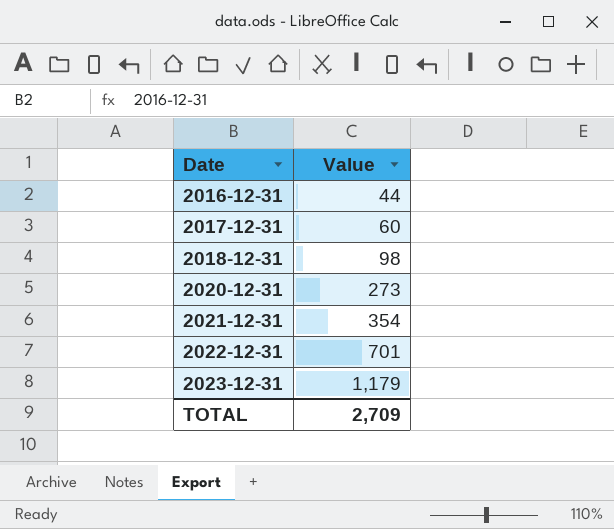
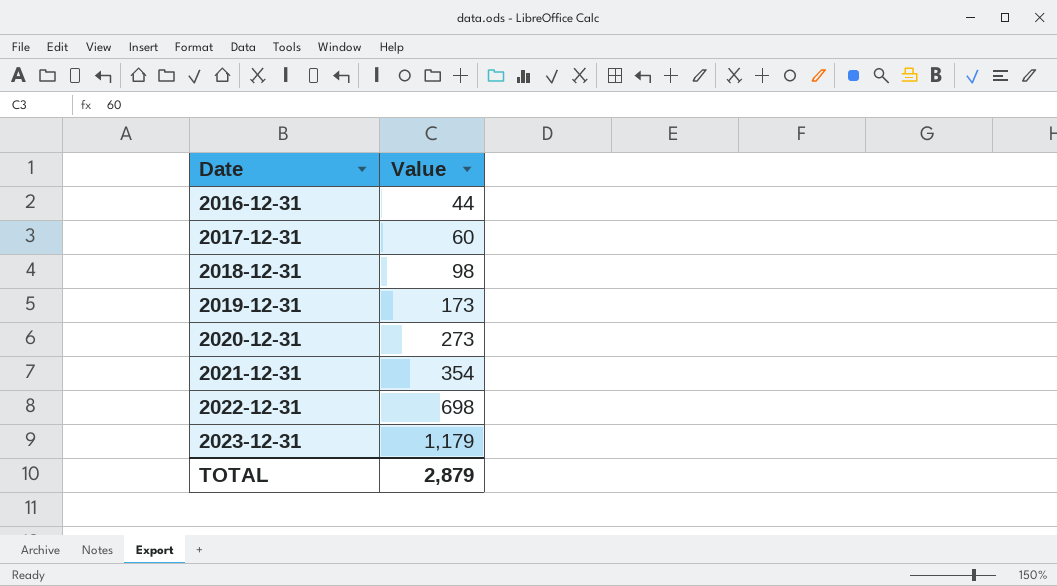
row 2019-12-31: none -> 173
2022-12-31 | Value: 701 -> 698
TOTAL | Value: 2,709 -> 2,879

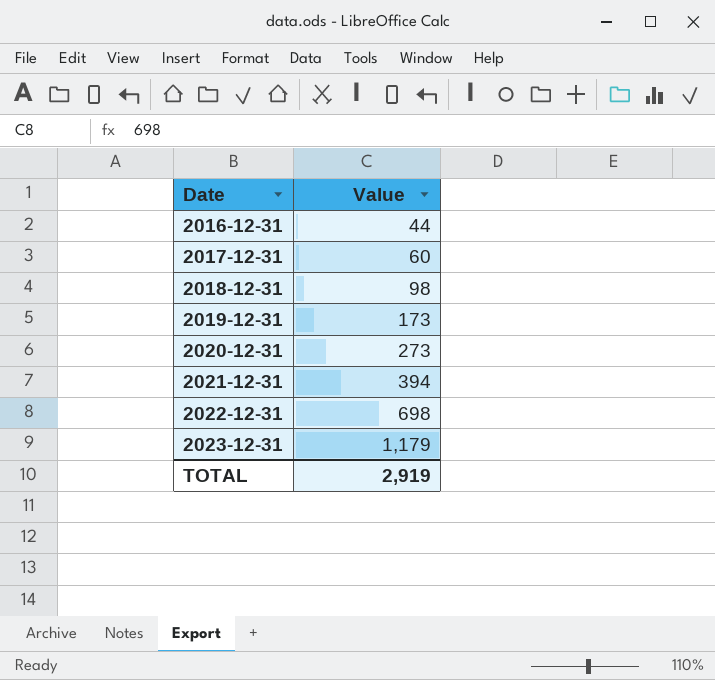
2021-12-31 | Value: 354 -> 394
TOTAL | Value: 2,879 -> 2,919

